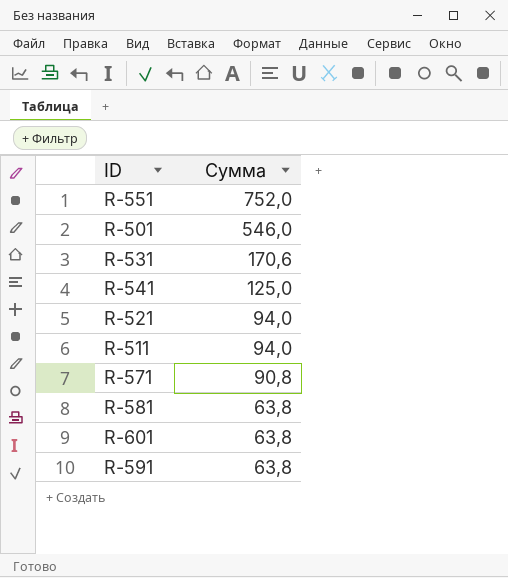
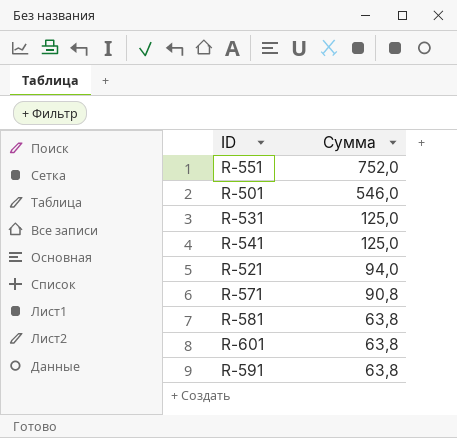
row R-511: 94,0 -> none
R-531 | Сумма: 170,6 -> 125,0

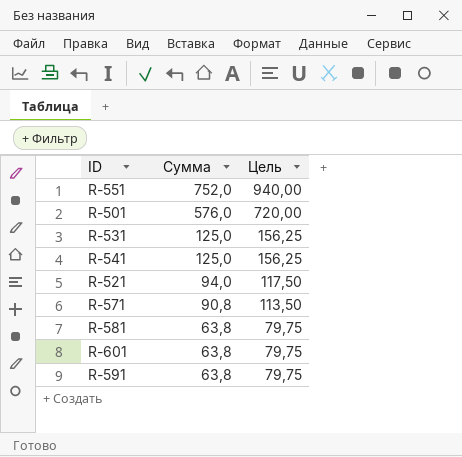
column Цель | formula: none -> [Сумма] * 1,25
R-501 | Сумма: 546,0 -> 576,0

